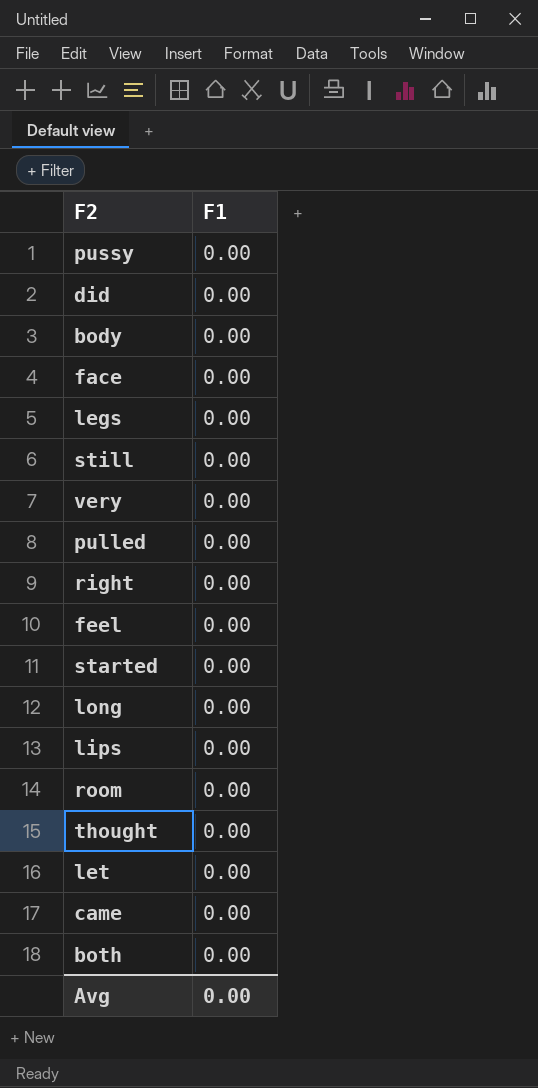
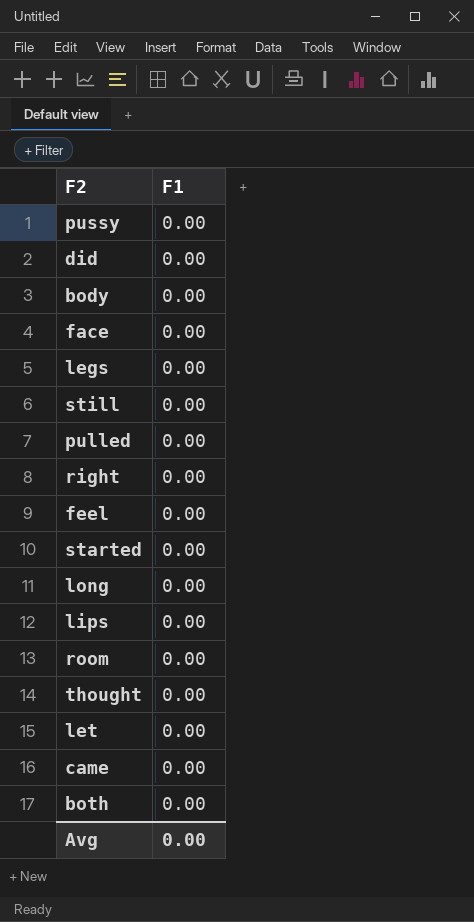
row very: 0.00 -> none

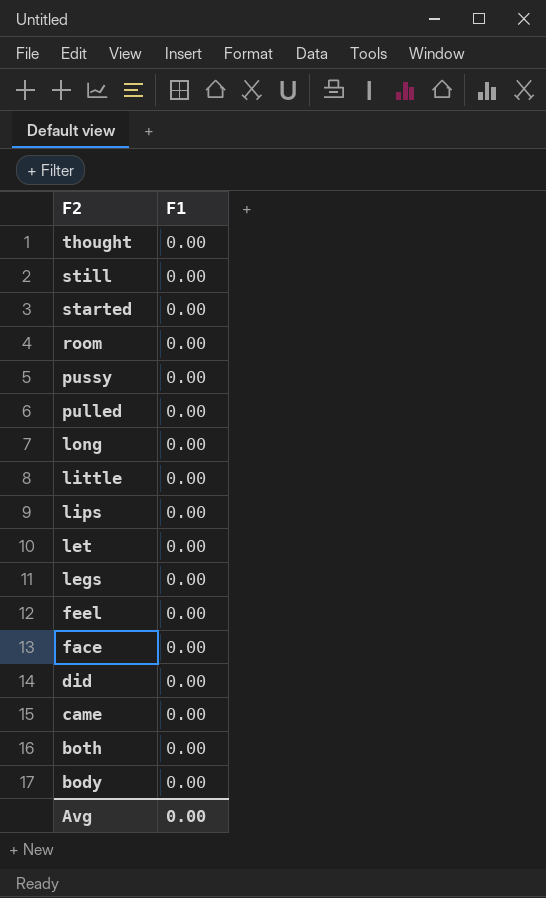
row order: none -> F2 descending
row right: 0.00 -> none
row little: none -> 0.00

